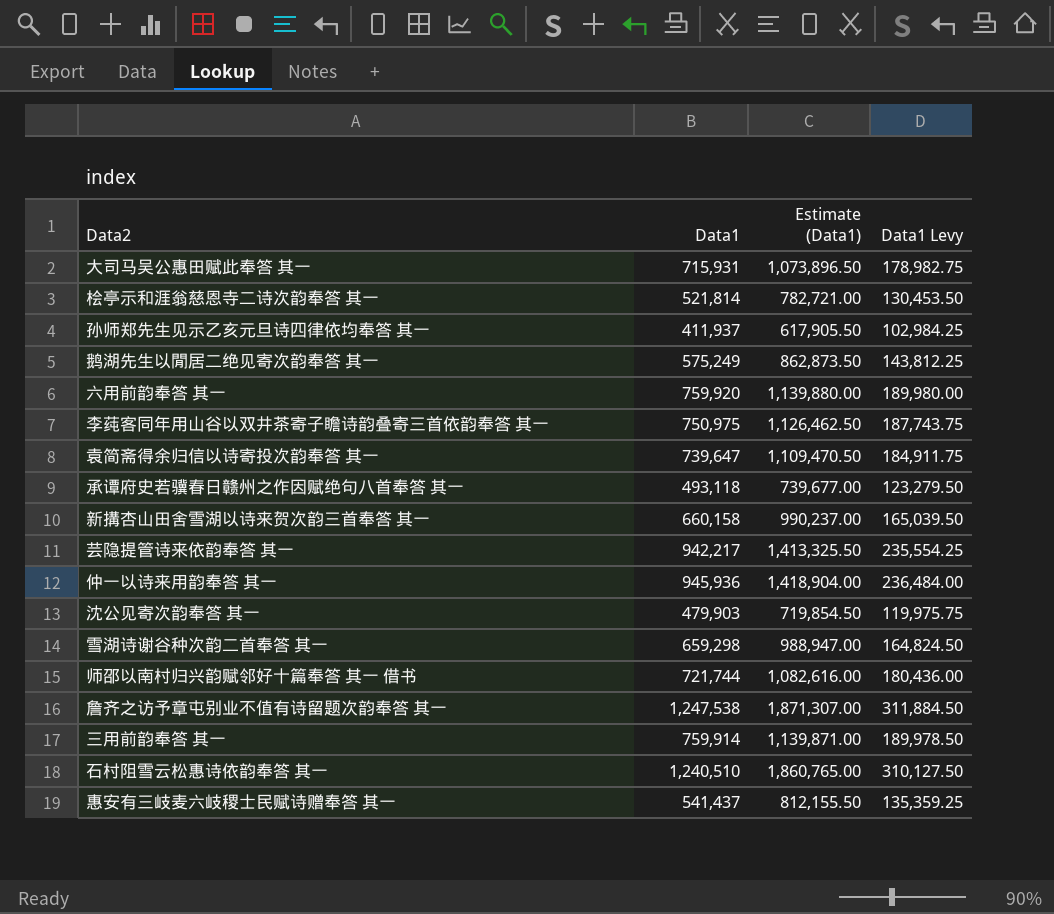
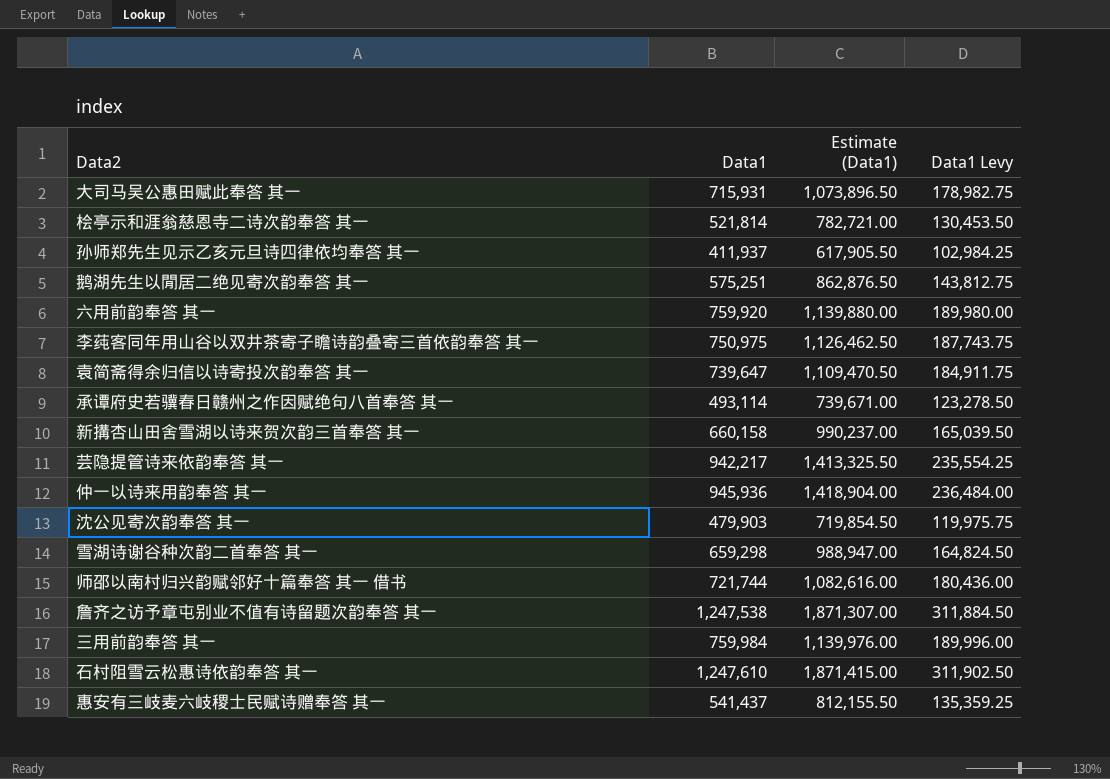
鹅湖先生以閒居二绝见寄次韵奉答 其一 | Data1: 575,249 -> 575,251
鹅湖先生以閒居二绝见寄次韵奉答 其一 | Estimate (Data1): 862,873.50 -> 862,876.50
鹅湖先生以閒居二绝见寄次韵奉答 其一 | Data1 Levy: 143,812.25 -> 143,812.75
承谭府史若骥春日赣州之作因赋绝句八首奉答 其一 | Data1: 493,118 -> 493,114
承谭府史若骥春日赣州之作因赋绝句八首奉答 其一 | Estimate (Data1): 739,677.00 -> 739,671.00
承谭府史若骥春日赣州之作因赋绝句八首奉答 其一 | Data1 Levy: 123,279.50 -> 123,278.50
三用前韵奉答 其一 | Data1: 759,914 -> 759,984
三用前韵奉答 其一 | Estimate (Data1): 1,139,871.00 -> 1,139,976.00
三用前韵奉答 其一 | Data1 Levy: 189,978.50 -> 189,996.00
石村阻雪云松惠诗依韵奉答 其一 | Data1: 1,240,510 -> 1,247,610
石村阻雪云松惠诗依韵奉答 其一 | Estimate (Data1): 1,860,765.00 -> 1,871,415.00
石村阻雪云松惠诗依韵奉答 其一 | Data1 Levy: 310,127.50 -> 311,902.50

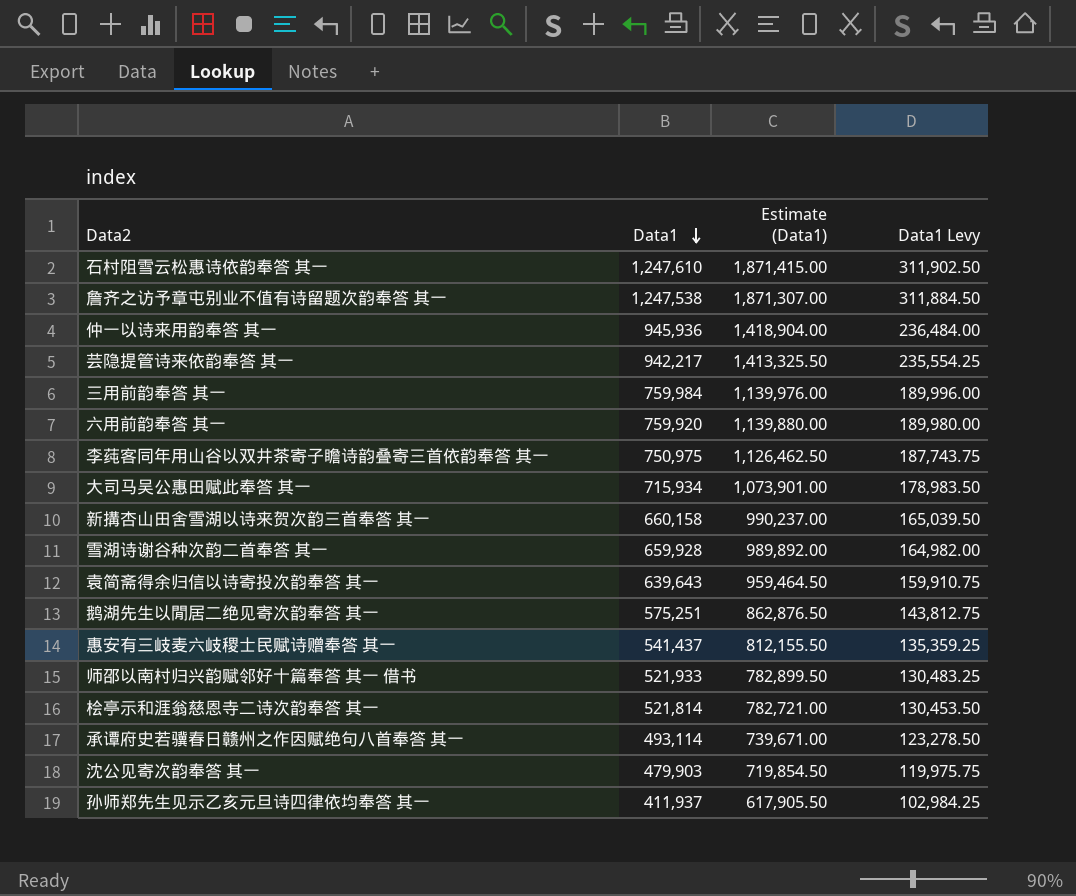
row order: none -> Data1 descending
大司马吴公惠田赋此奉答 其一 | Data1: 715,931 -> 715,934
大司马吴公惠田赋此奉答 其一 | Estimate (Data1): 1,073,896.50 -> 1,073,901.00
大司马吴公惠田赋此奉答 其一 | Data1 Levy: 178,982.75 -> 178,983.50
雪湖诗谢谷种次韵二首奉答 其一 | Data1: 659,298 -> 659,928
雪湖诗谢谷种次韵二首奉答 其一 | Estimate (Data1): 988,947.00 -> 989,892.00
雪湖诗谢谷种次韵二首奉答 其一 | Data1 Levy: 164,824.50 -> 164,982.00
袁简斋得余归信以诗寄投次韵奉答 其一 | Data1: 739,647 -> 639,643
袁简斋得余归信以诗寄投次韵奉答 其一 | Estimate (Data1): 1,109,470.50 -> 959,464.50
袁简斋得余归信以诗寄投次韵奉答 其一 | Data1 Levy: 184,911.75 -> 159,910.75
师邵以南村归兴韵赋邻好十篇奉答 其一 借书 | Data1: 721,744 -> 521,933
师邵以南村归兴韵赋邻好十篇奉答 其一 借书 | Estimate (Data1): 1,082,616.00 -> 782,899.50
师邵以南村归兴韵赋邻好十篇奉答 其一 借书 | Data1 Levy: 180,436.00 -> 130,483.25

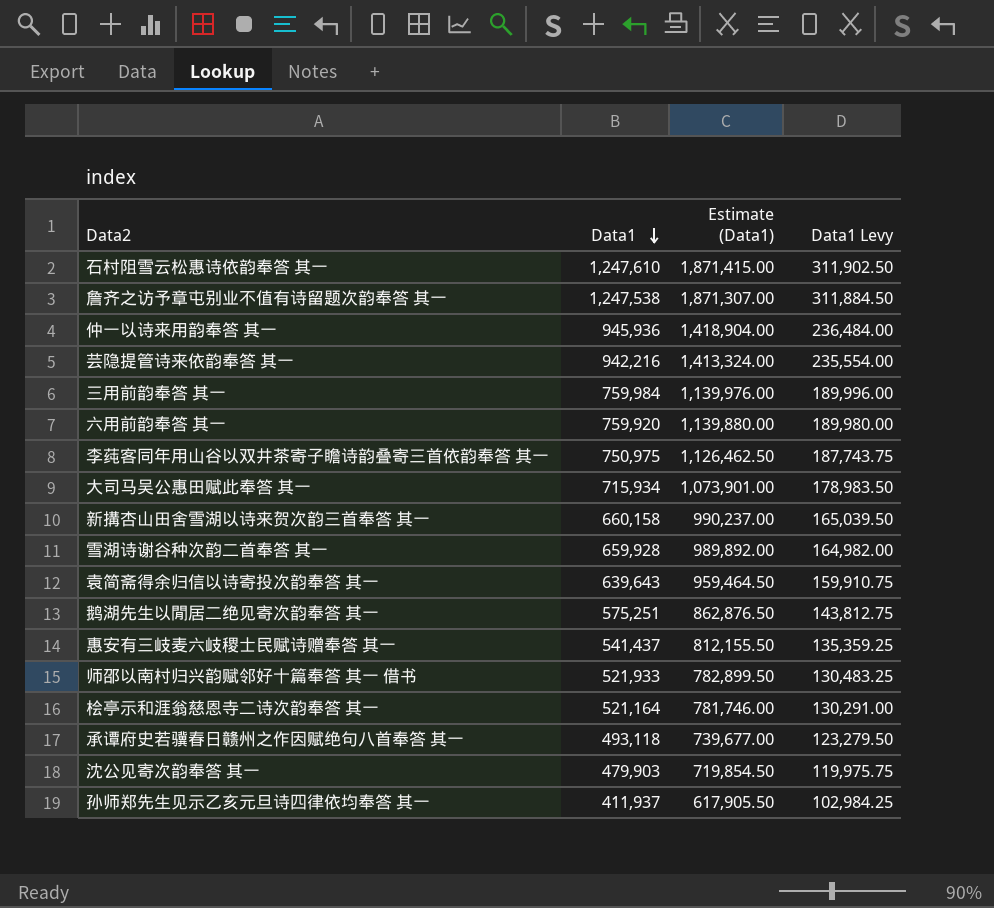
芸隐提管诗来依韵奉答 其一 | Data1: 942,217 -> 942,216
芸隐提管诗来依韵奉答 其一 | Estimate (Data1): 1,413,325.50 -> 1,413,324.00
芸隐提管诗来依韵奉答 其一 | Data1 Levy: 235,554.25 -> 235,554.00
桧亭示和涯翁慈恩寺二诗次韵奉答 其一 | Data1: 521,814 -> 521,164
桧亭示和涯翁慈恩寺二诗次韵奉答 其一 | Estimate (Data1): 782,721.00 -> 781,746.00
桧亭示和涯翁慈恩寺二诗次韵奉答 其一 | Data1 Levy: 130,453.50 -> 130,291.00
承谭府史若骥春日赣州之作因赋绝句八首奉答 其一 | Data1: 493,114 -> 493,118
承谭府史若骥春日赣州之作因赋绝句八首奉答 其一 | Estimate (Data1): 739,671.00 -> 739,677.00
承谭府史若骥春日赣州之作因赋绝句八首奉答 其一 | Data1 Levy: 123,278.50 -> 123,279.50

